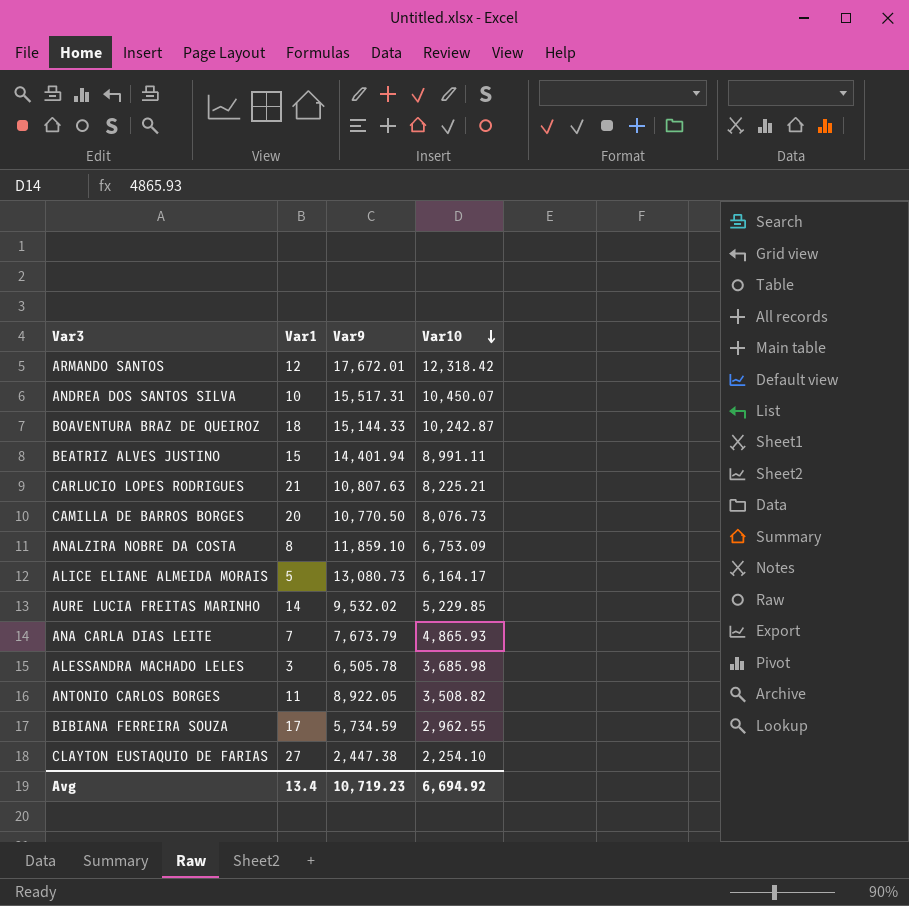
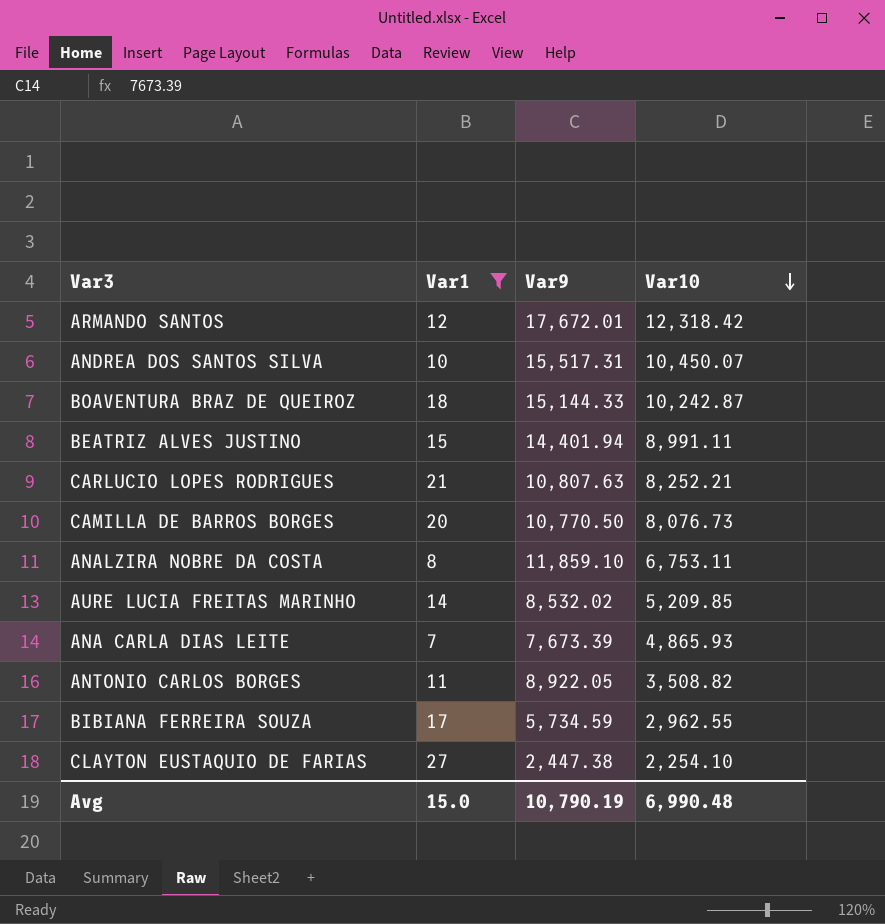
filter: none -> Var1 >= 7
CARLUCIO LOPES RODRIGUES | Var10: 8,225.21 -> 8,252.21
ANALZIRA NOBRE DA COSTA | Var10: 6,753.09 -> 6,753.11
AURE LUCIA FREITAS MARINHO | Var9: 9,532.02 -> 8,532.02
AURE LUCIA FREITAS MARINHO | Var10: 5,229.85 -> 5,209.85
ANA CARLA DIAS LEITE | Var9: 7,673.79 -> 7,673.39
Avg | Var1: 13.4 -> 15.0
Avg | Var9: 10,719.23 -> 10,790.19
Avg | Var10: 6,694.92 -> 6,990.48

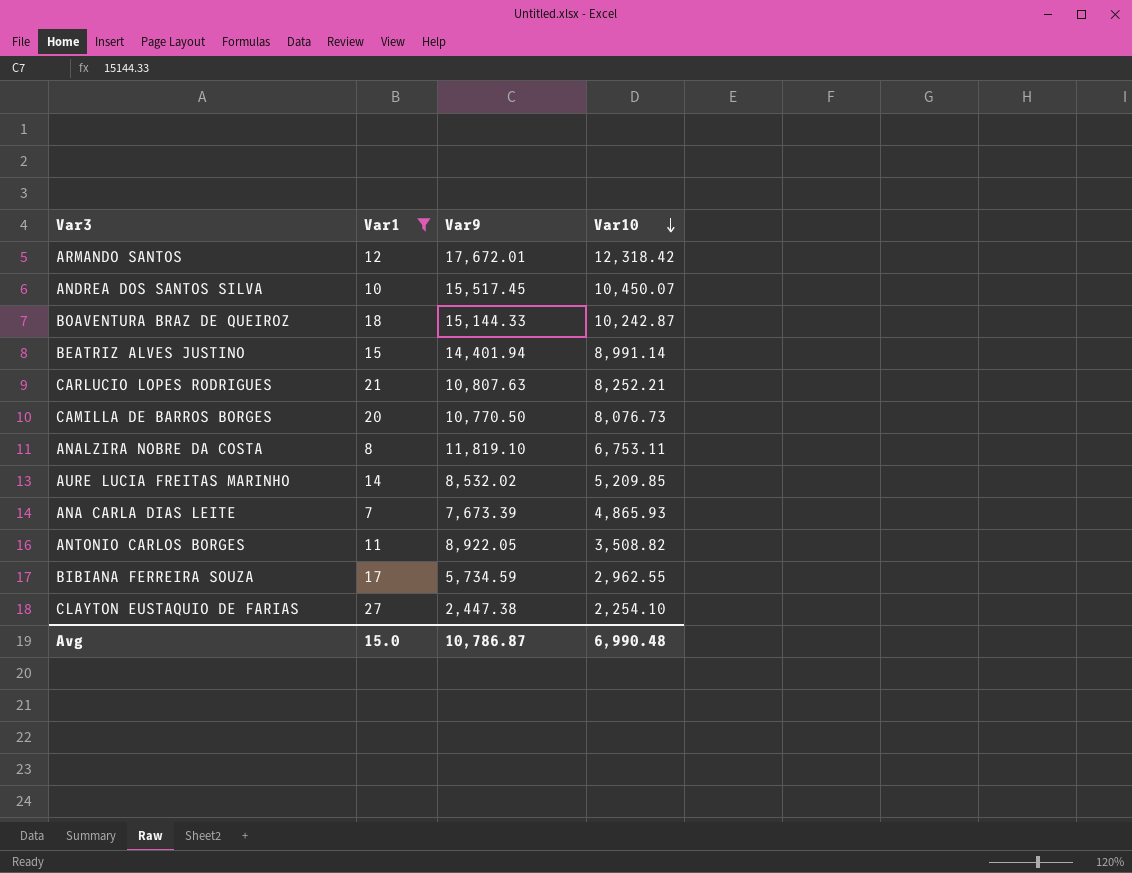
ANDREA DOS SANTOS SILVA | Var9: 15,517.31 -> 15,517.45
BEATRIZ ALVES JUSTINO | Var10: 8,991.11 -> 8,991.14
ANALZIRA NOBRE DA COSTA | Var9: 11,859.10 -> 11,819.10
Avg | Var9: 10,790.19 -> 10,786.87

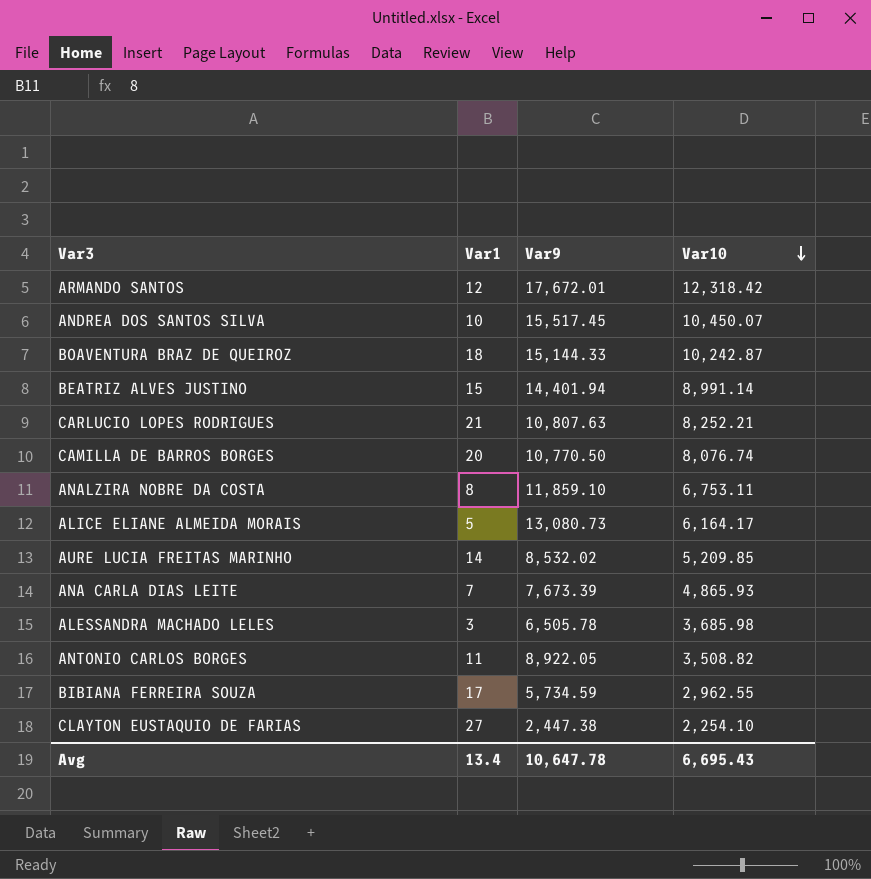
filter: Var1 >= 7 -> none
CAMILLA DE BARROS BORGES | Var10: 8,076.73 -> 8,076.74
ANALZIRA NOBRE DA COSTA | Var9: 11,819.10 -> 11,859.10
Avg | Var1: 15.0 -> 13.4
Avg | Var9: 10,786.87 -> 10,647.78
Avg | Var10: 6,990.48 -> 6,695.43

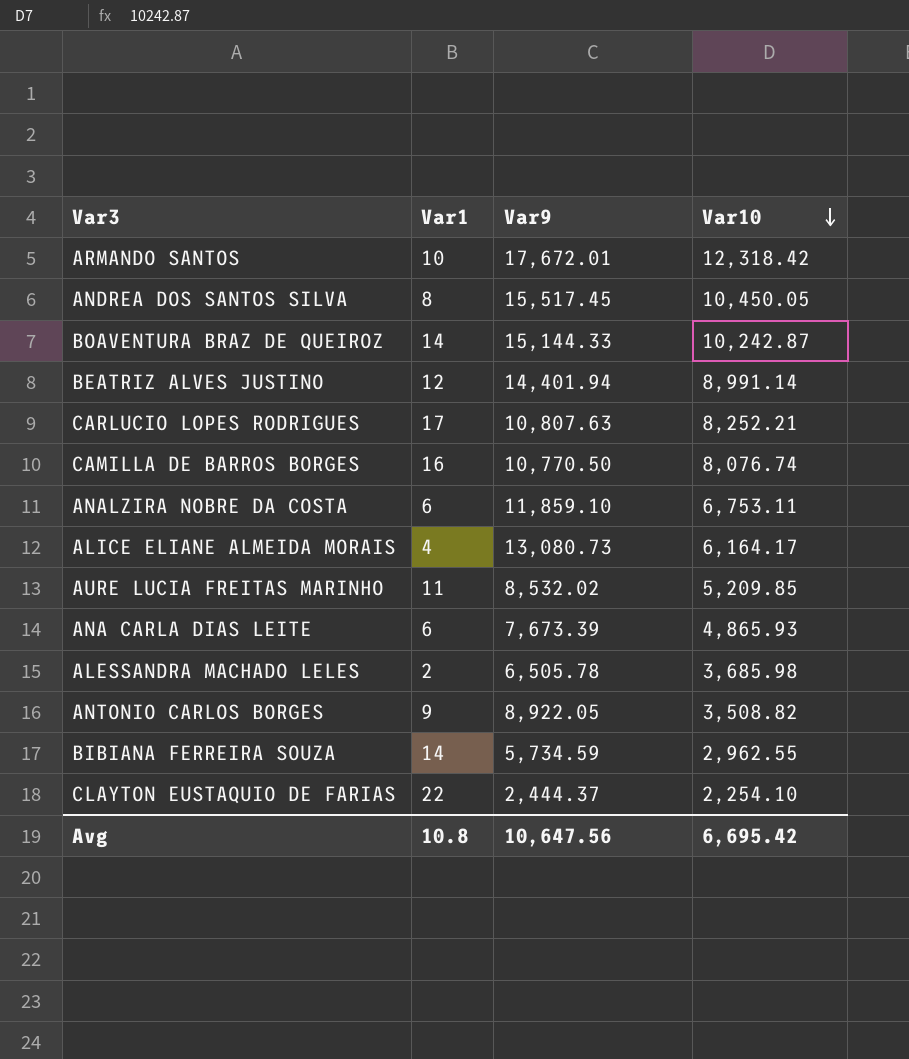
ARMANDO SANTOS | Var1: 12 -> 10
ANDREA DOS SANTOS SILVA | Var1: 10 -> 8
ANDREA DOS SANTOS SILVA | Var10: 10,450.07 -> 10,450.05
BOAVENTURA BRAZ DE QUEIROZ | Var1: 18 -> 14
BEATRIZ ALVES JUSTINO | Var1: 15 -> 12
CARLUCIO LOPES RODRIGUES | Var1: 21 -> 17
CAMILLA DE BARROS BORGES | Var1: 20 -> 16
ANALZIRA NOBRE DA COSTA | Var1: 8 -> 6
ALICE ELIANE ALMEIDA MORAIS | Var1: 5 -> 4
AURE LUCIA FREITAS MARINHO | Var1: 14 -> 11
ANA CARLA DIAS LEITE | Var1: 7 -> 6
ALESSANDRA MACHADO LELES | Var1: 3 -> 2
ANTONIO CARLOS BORGES | Var1: 11 -> 9
BIBIANA FERREIRA SOUZA | Var1: 17 -> 14
CLAYTON EUSTAQUIO DE FARIAS | Var1: 27 -> 22
CLAYTON EUSTAQUIO DE FARIAS | Var9: 2,447.38 -> 2,444.37
Avg | Var1: 13.4 -> 10.8
Avg | Var9: 10,647.78 -> 10,647.56
Avg | Var10: 6,695.43 -> 6,695.42

